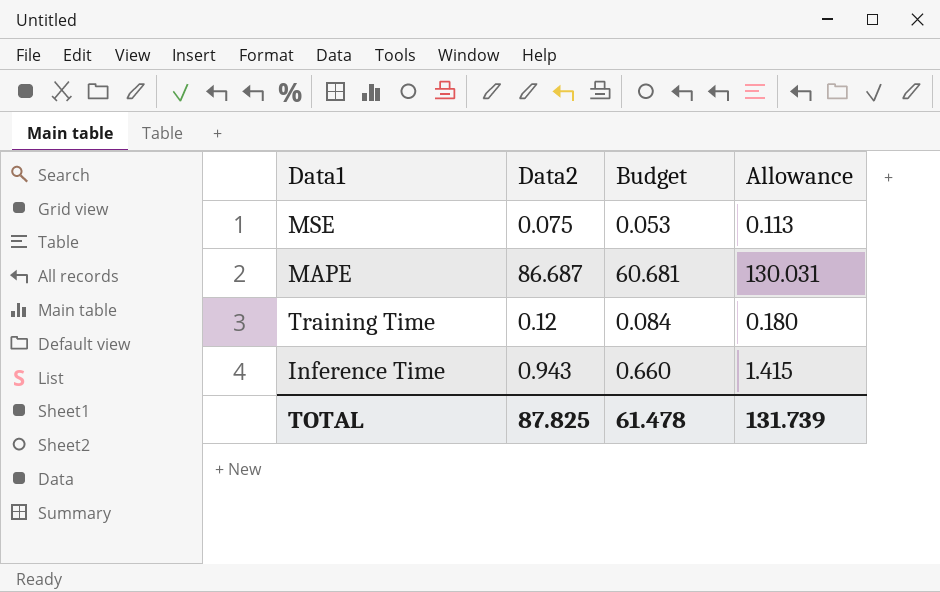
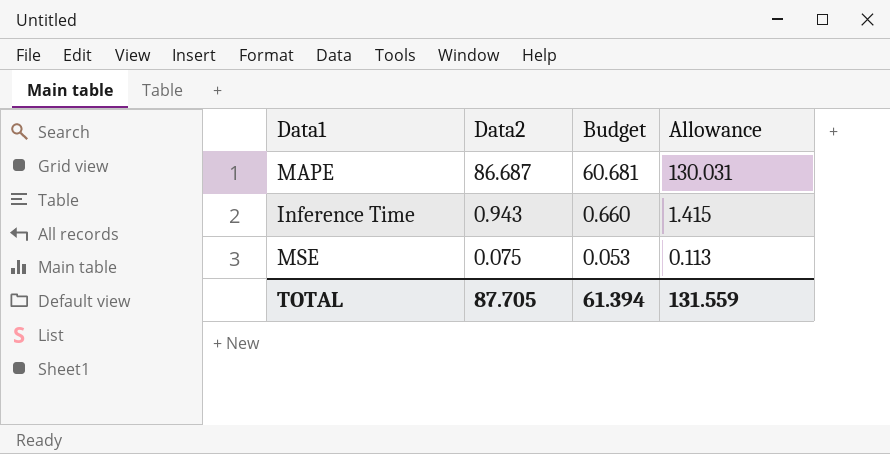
row order: none -> Data2 descending
row Training Time: 0.12 | 0.084 | 0.180 -> none
TOTAL | Data2: 87.825 -> 87.705
TOTAL | Budget: 61.478 -> 61.394
TOTAL | Allowance: 131.739 -> 131.559

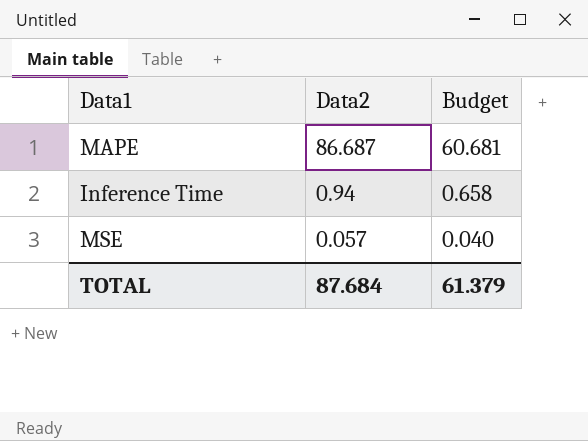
column Allowance | formula: [Data2] * 1.5 -> none
Inference Time | Data2: 0.943 -> 0.94
Inference Time | Budget: 0.660 -> 0.658
MSE | Data2: 0.075 -> 0.057
MSE | Budget: 0.053 -> 0.040
TOTAL | Data2: 87.705 -> 87.684
TOTAL | Budget: 61.394 -> 61.379

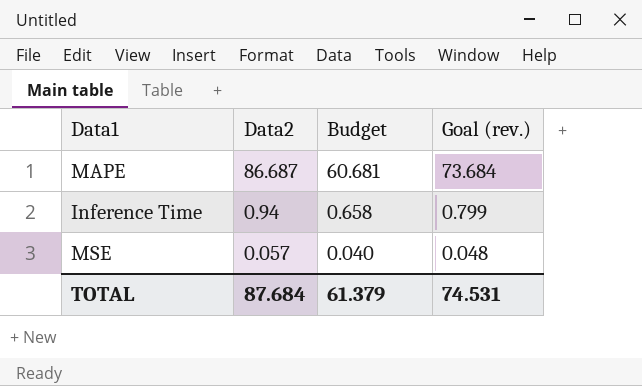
column Goal (rev.) | formula: none -> [Data2] * 0.85

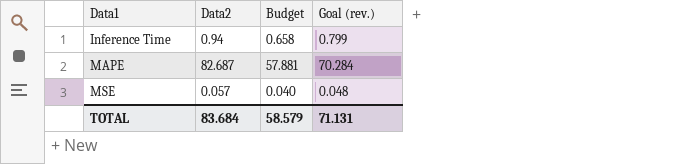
row order: Data2 descending -> Data1 ascending
MAPE | Data2: 86.687 -> 82.687
MAPE | Budget: 60.681 -> 57.881
MAPE | Goal (rev.): 73.684 -> 70.284
TOTAL | Data2: 87.684 -> 83.684
TOTAL | Budget: 61.379 -> 58.579
TOTAL | Goal (rev.): 74.531 -> 71.131

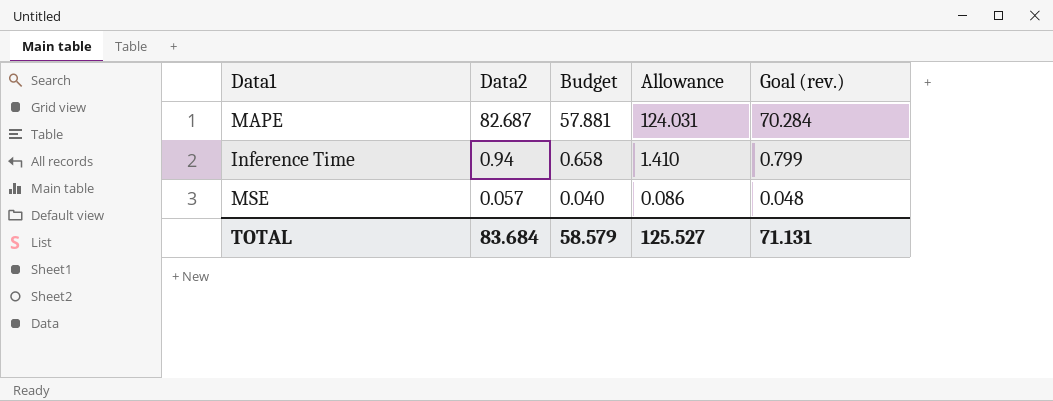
row order: Data1 ascending -> Data2 descending
column Allowance | formula: none -> [Data2] * 1.5

